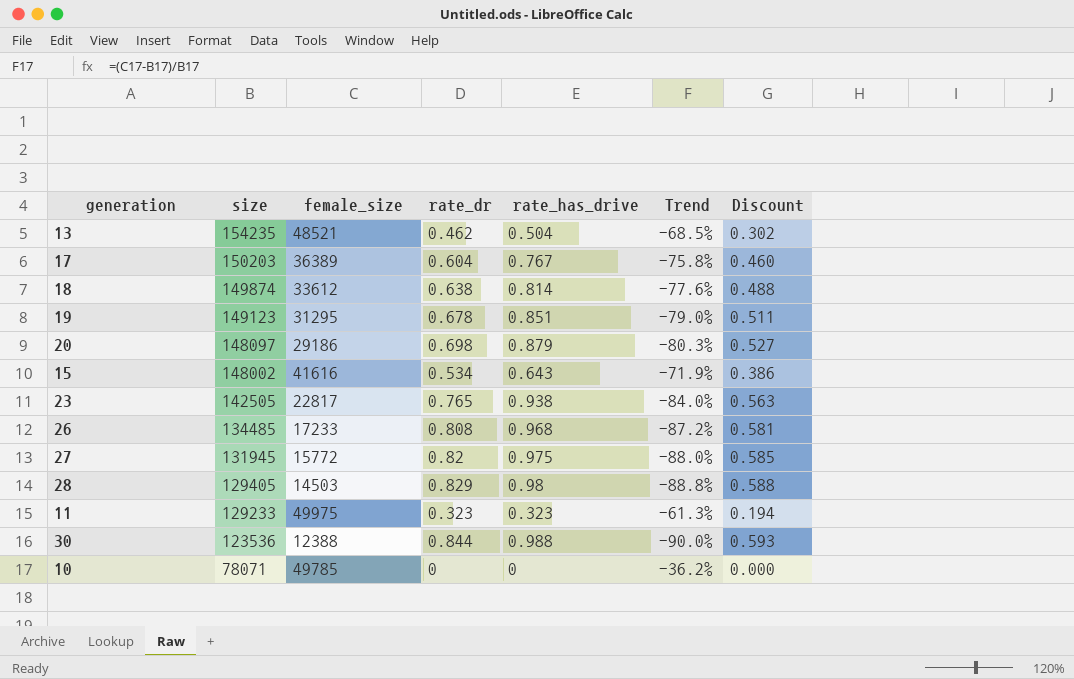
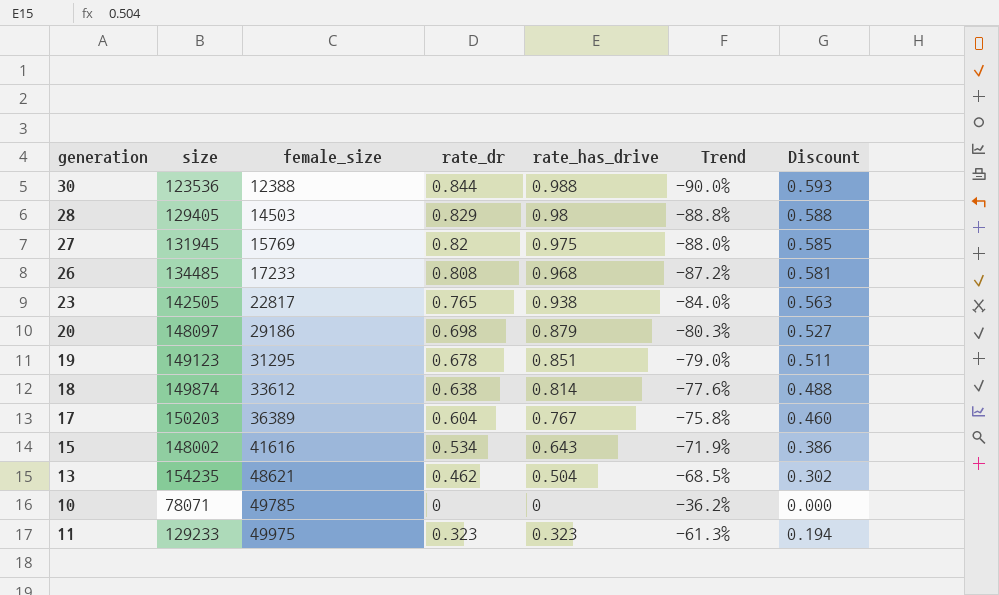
row order: size descending -> female_size ascending
27 | female_size: 15772 -> 15769
13 | female_size: 48521 -> 48621

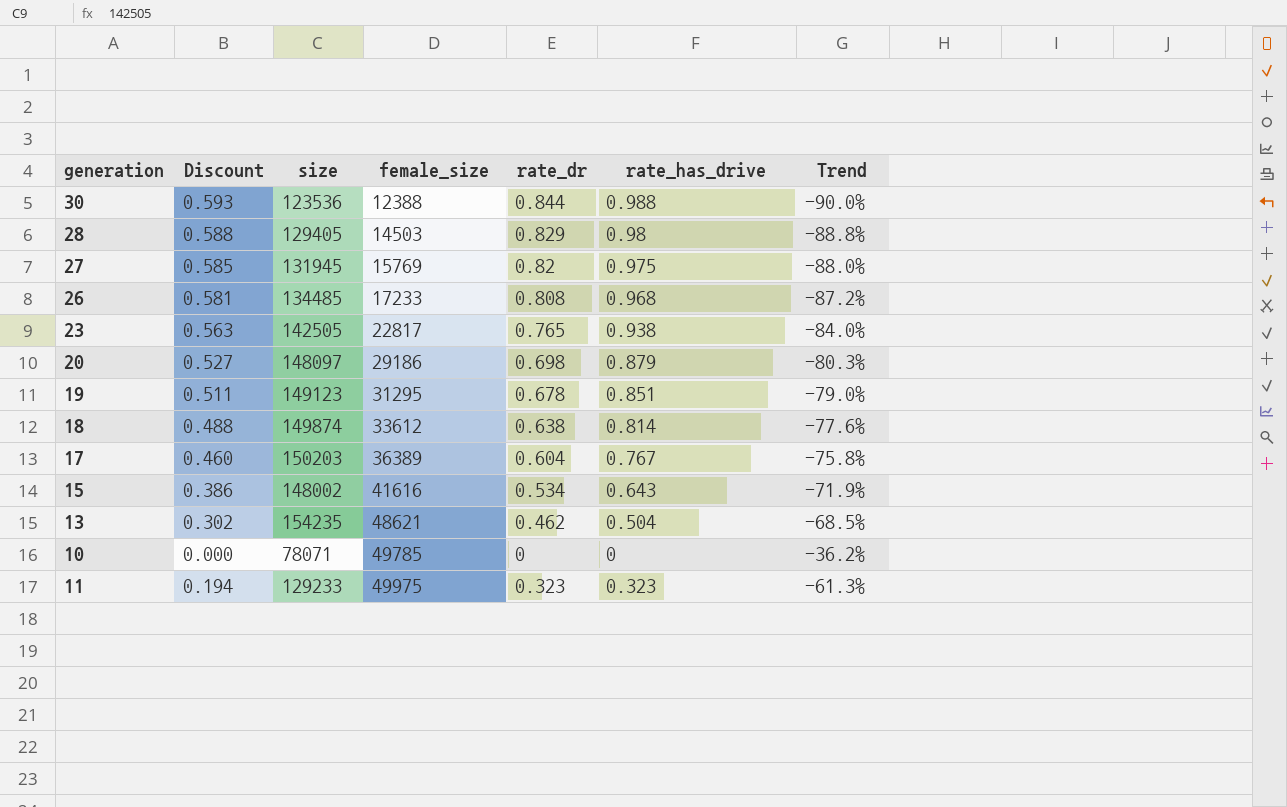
column Discount | position: 7 -> 2

